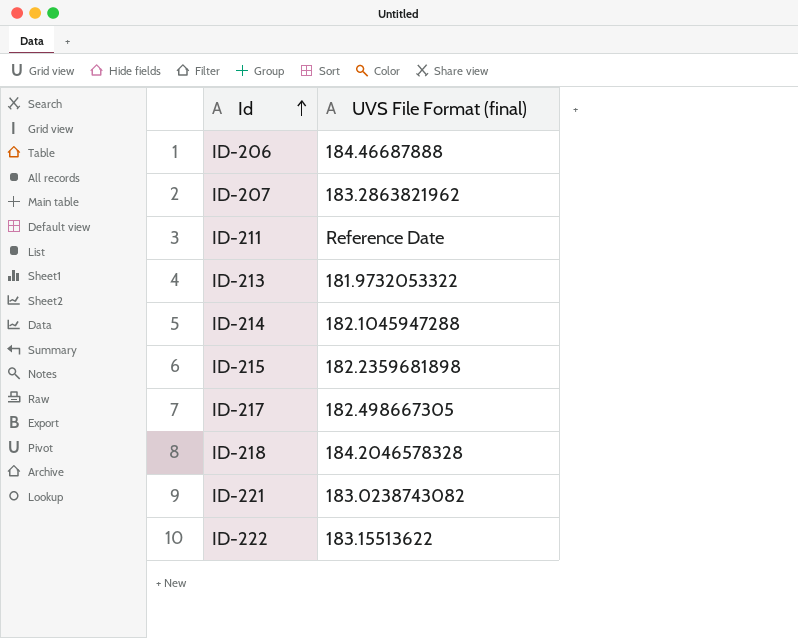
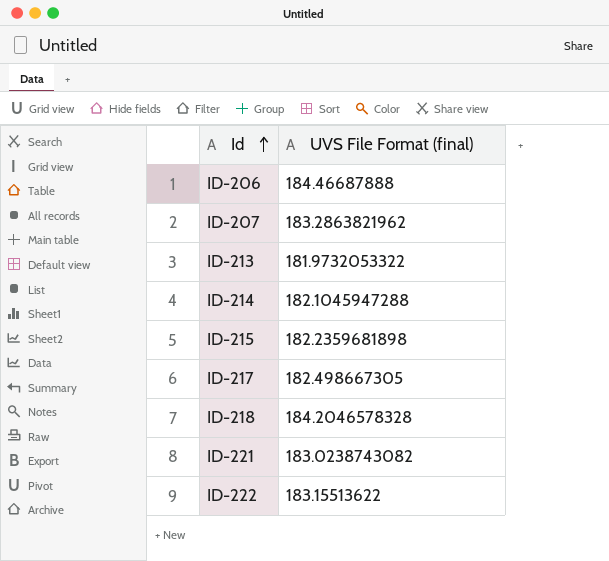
row ID-211: Reference Date -> none

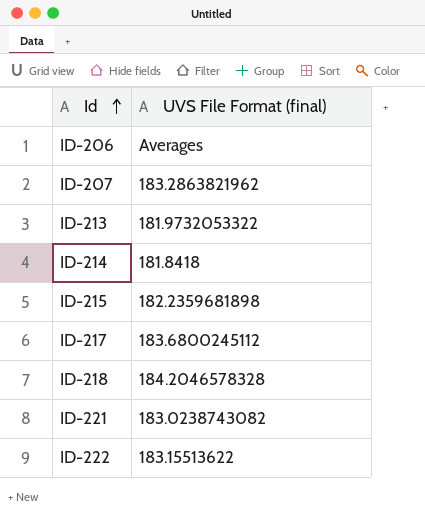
ID-206 | UVS File Format (final): 184.46687888 -> Averages
ID-214 | UVS File Format (final): 182.1045947288 -> 181.8418
ID-217 | UVS File Format (final): 182.498667305 -> 183.6800245112

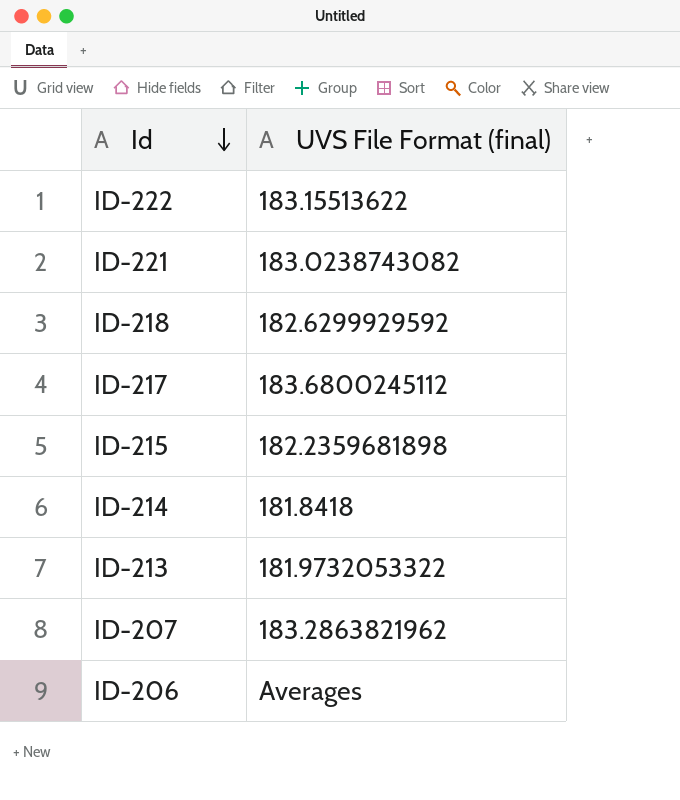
row order: Id ascending -> Id descending
ID-218 | UVS File Format (final): 184.2046578328 -> 182.6299929592

